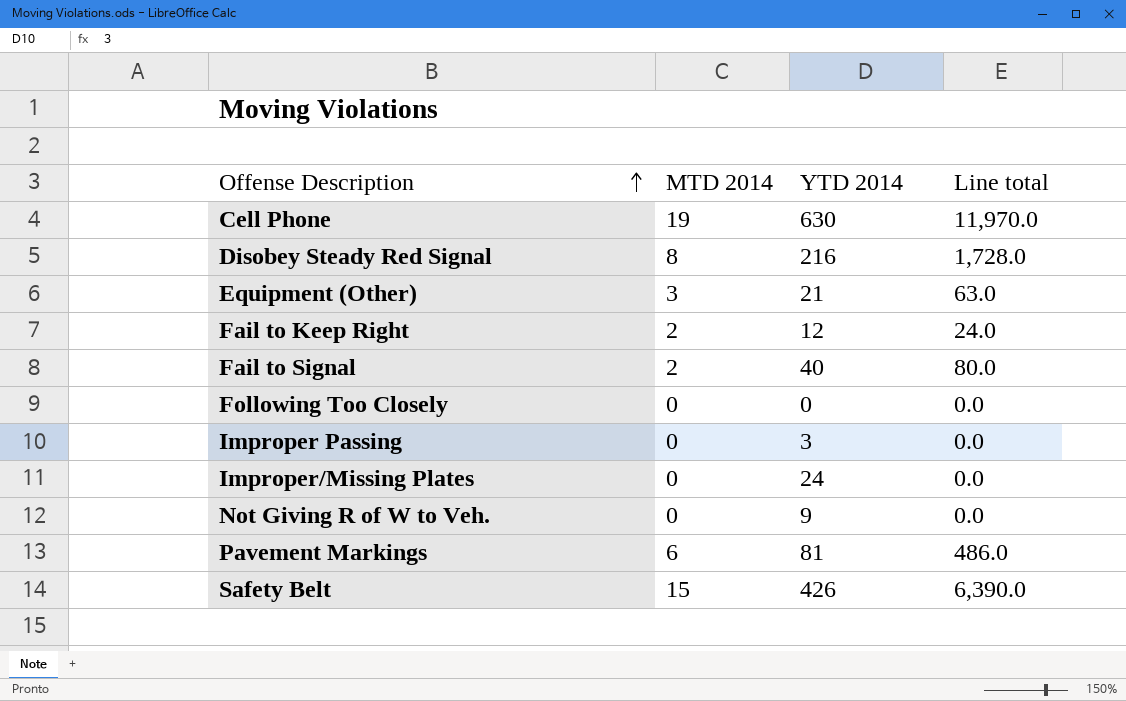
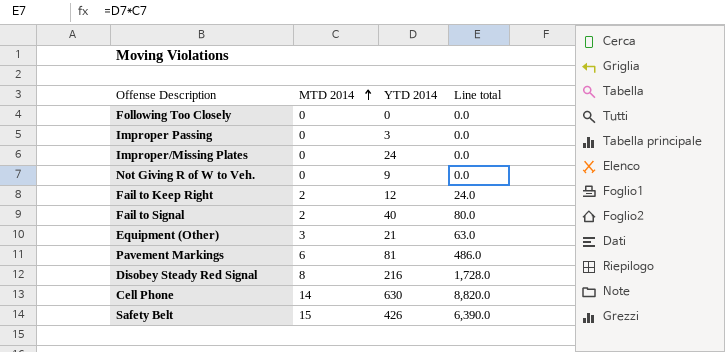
row order: Offense Description ascending -> MTD 2014 ascending
Cell Phone | MTD 2014: 19 -> 14
Cell Phone | Line total: 11,970.0 -> 8,820.0

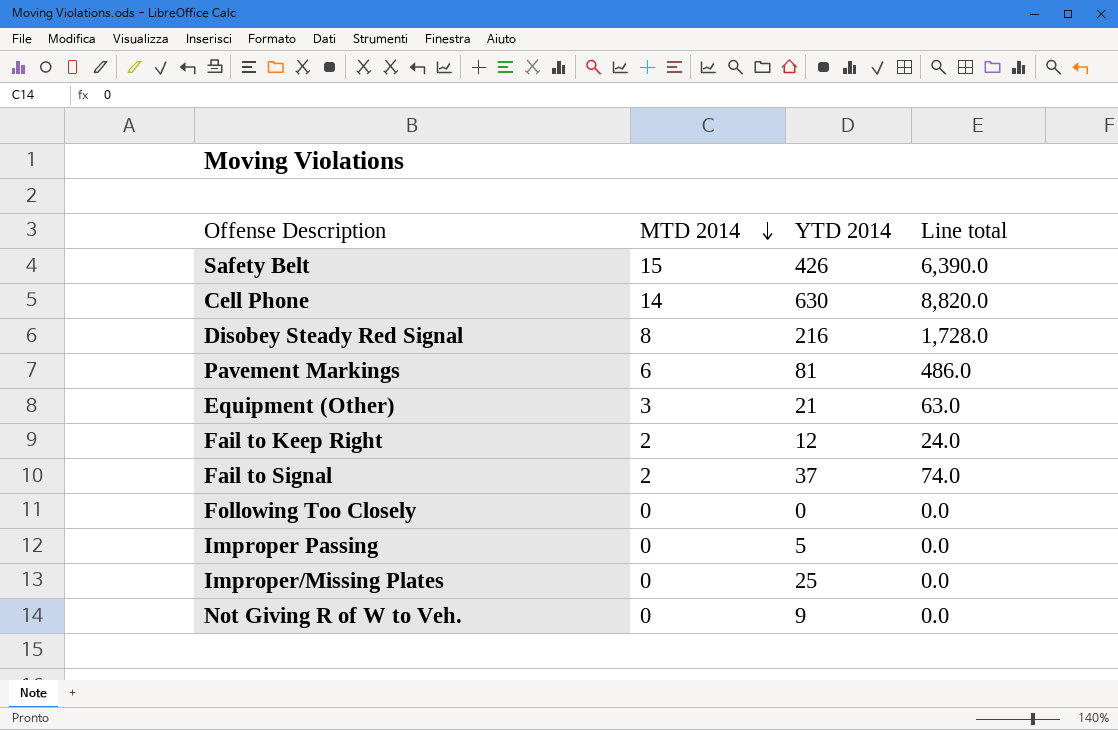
row order: MTD 2014 ascending -> MTD 2014 descending
Fail to Signal | YTD 2014: 40 -> 37
Fail to Signal | Line total: 80.0 -> 74.0
Improper Passing | YTD 2014: 3 -> 5
Improper/Missing Plates | YTD 2014: 24 -> 25

